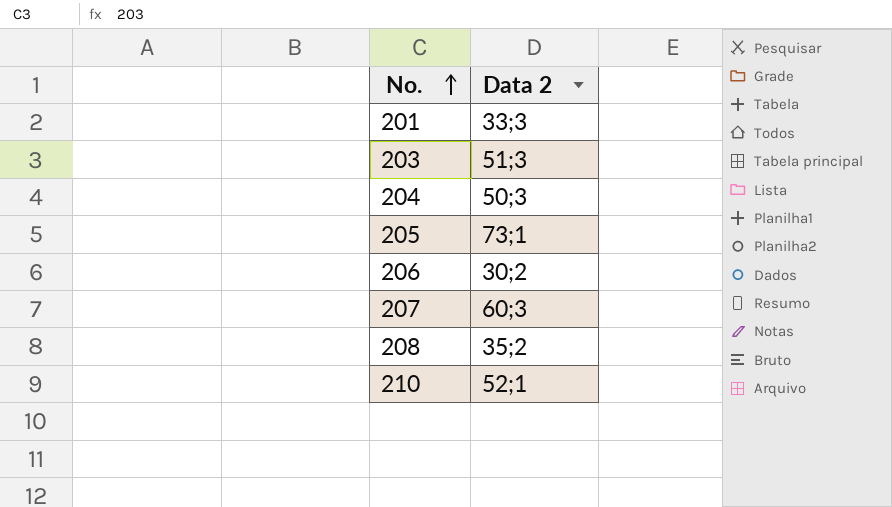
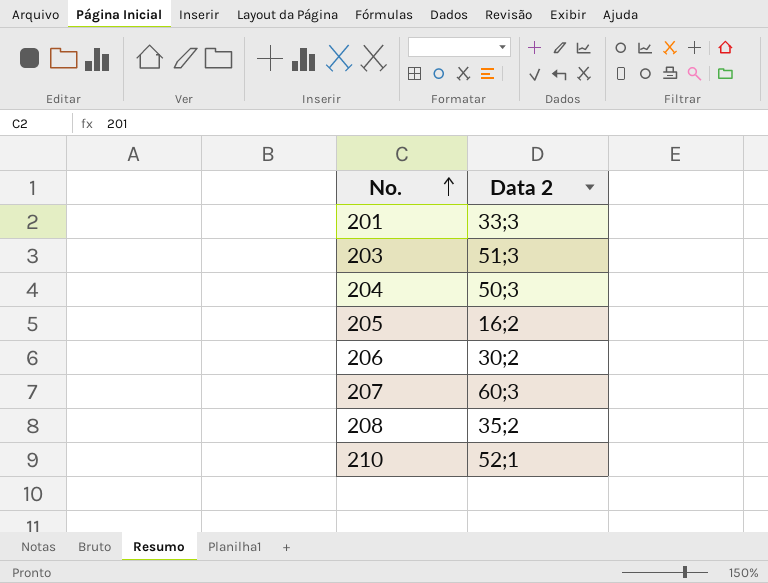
205 | Data 2: 73;1 -> 16;2

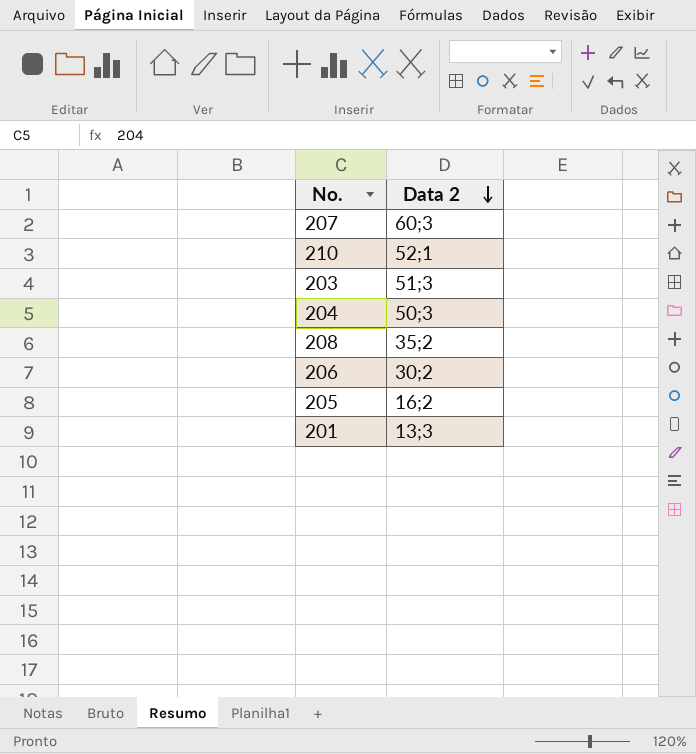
row order: No. ascending -> Data 2 descending
201 | Data 2: 33;3 -> 13;3

